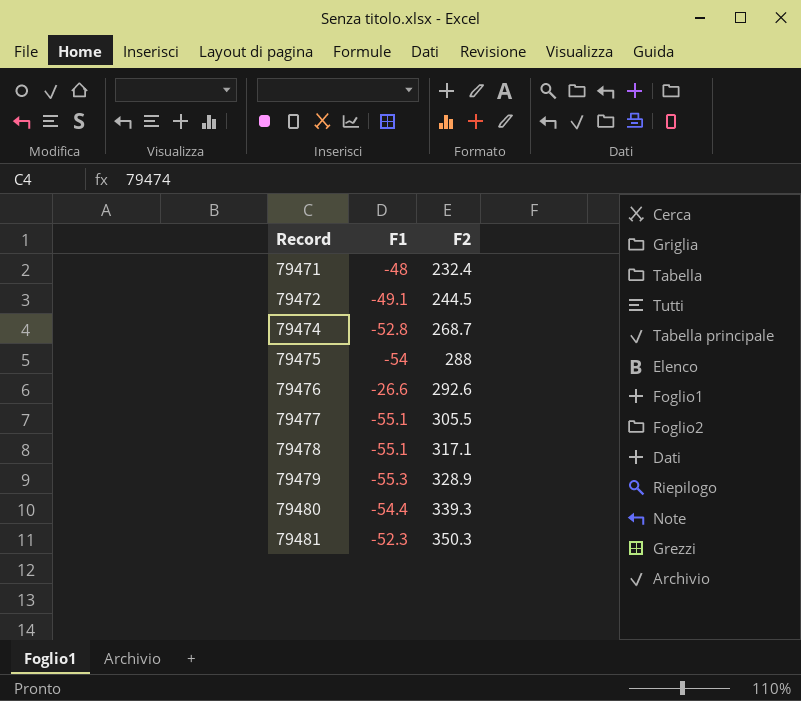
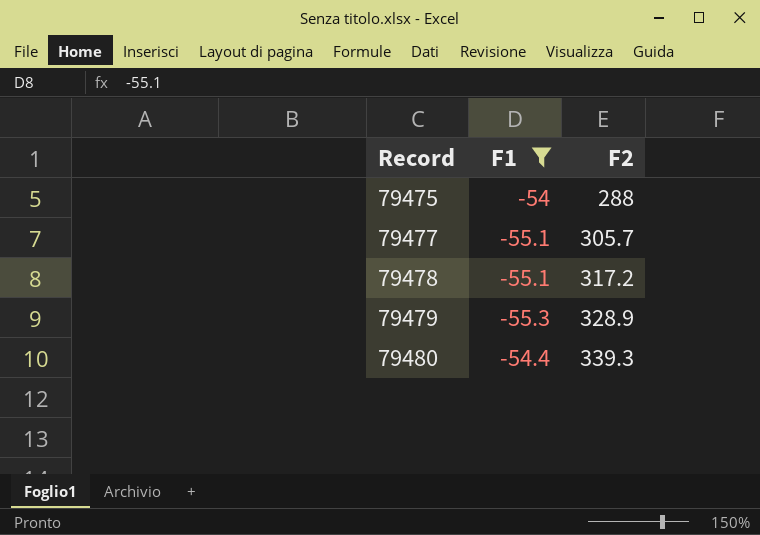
filter: none -> F1 <= -54
79477 | F2: 305.5 -> 305.7
79478 | F2: 317.1 -> 317.2

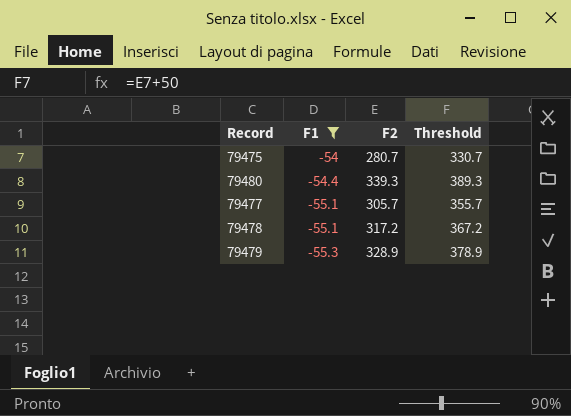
row order: Record ascending -> F1 descending
column Threshold | formula: none -> [F2] + 50
79475 | F2: 288 -> 280.7

